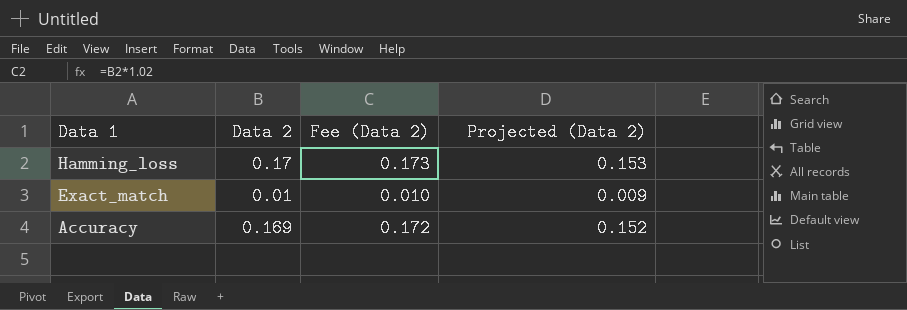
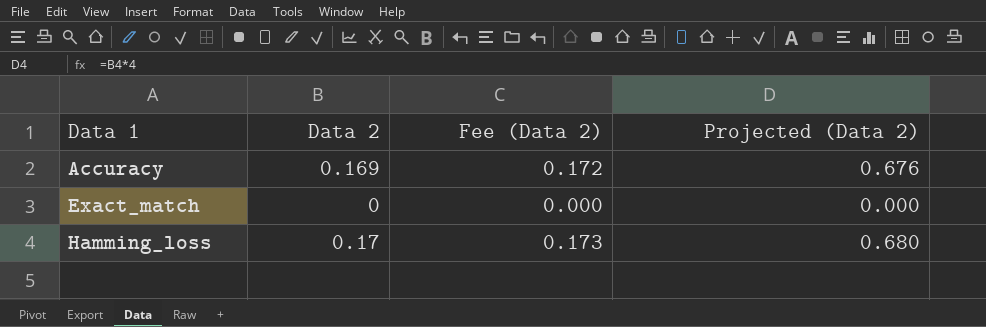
row order: Data 1 descending -> Data 1 ascending
column Projected (Data 2) | formula: [Data 2] * 0.9 -> [Data 2] * 4
Exact_match | Data 2: 0.01 -> 0
Exact_match | Fee (Data 2): 0.010 -> 0.000

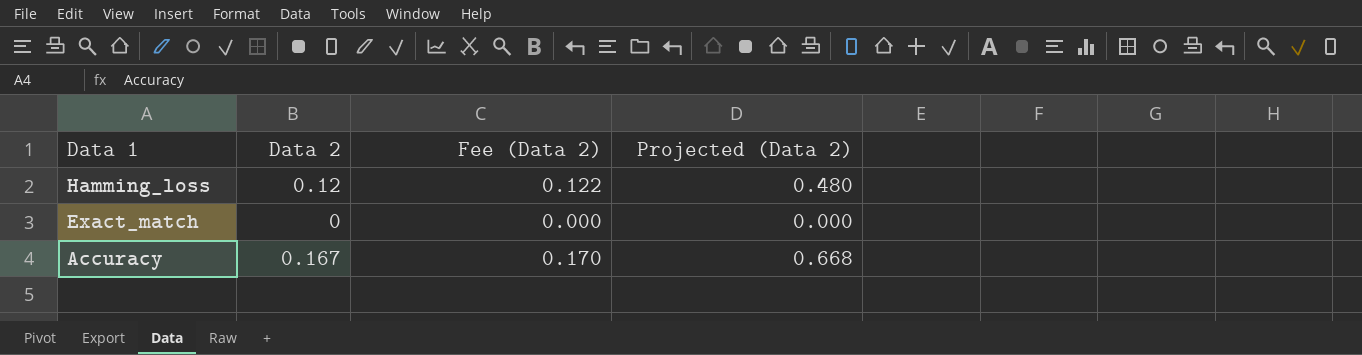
row order: Data 1 ascending -> Data 1 descending
Hamming_loss | Data 2: 0.17 -> 0.12
Hamming_loss | Fee (Data 2): 0.173 -> 0.122
Hamming_loss | Projected (Data 2): 0.680 -> 0.480
Accuracy | Data 2: 0.169 -> 0.167
Accuracy | Fee (Data 2): 0.172 -> 0.170
Accuracy | Projected (Data 2): 0.676 -> 0.668

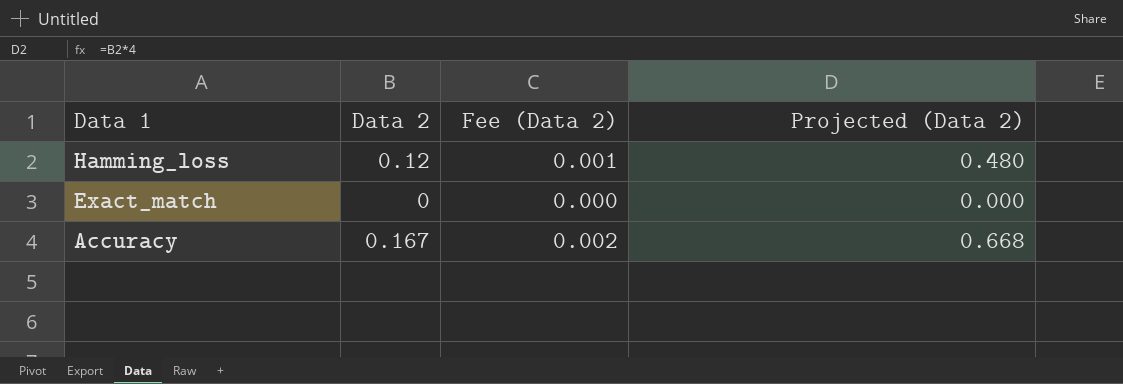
column Fee (Data 2) | formula: [Data 2] * 1.02 -> [Data 2] * 0.01

